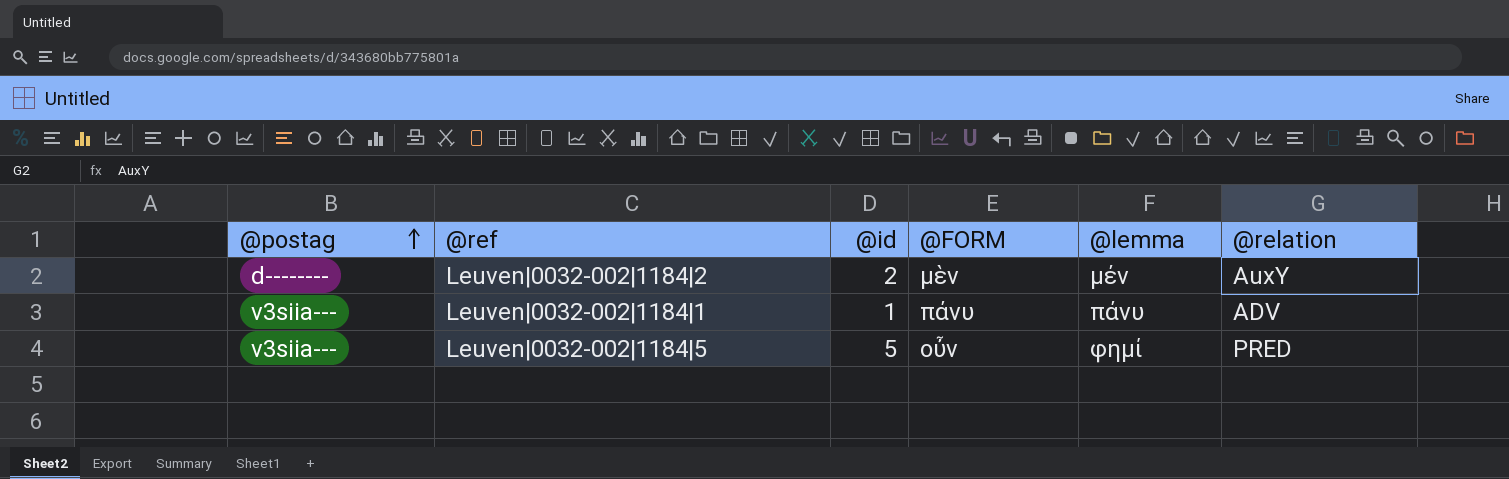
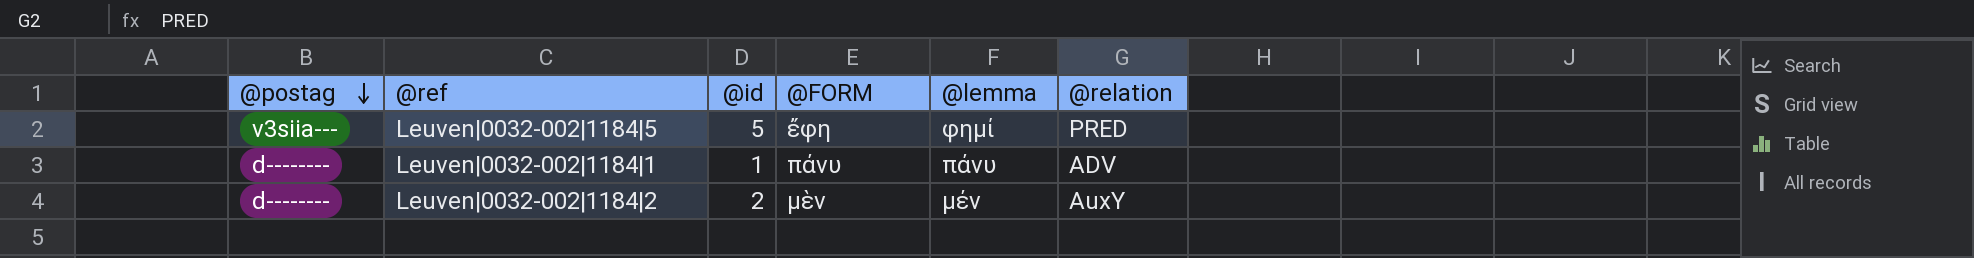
row order: @postag ascending -> @postag descending
Leuven|0032-002|1184|5 | @FORM: οὖν -> ἔφη
Leuven|0032-002|1184|1 | @postag: v3siia--- -> d--------

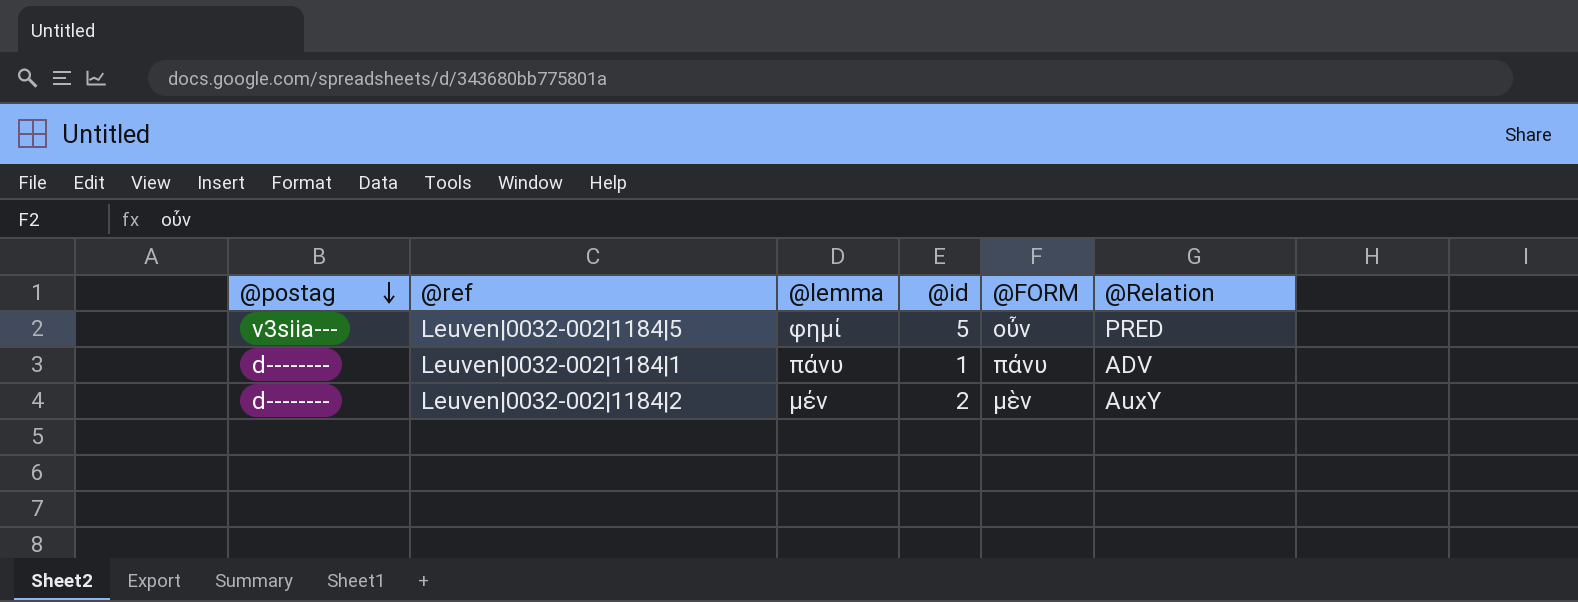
column @lemma | position: 5 -> 3
column name: @relation -> @Relation
Leuven|0032-002|1184|5 | @FORM: ἔφη -> οὖν

